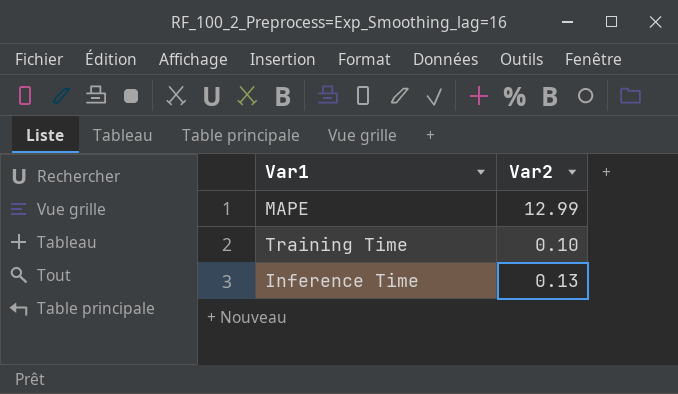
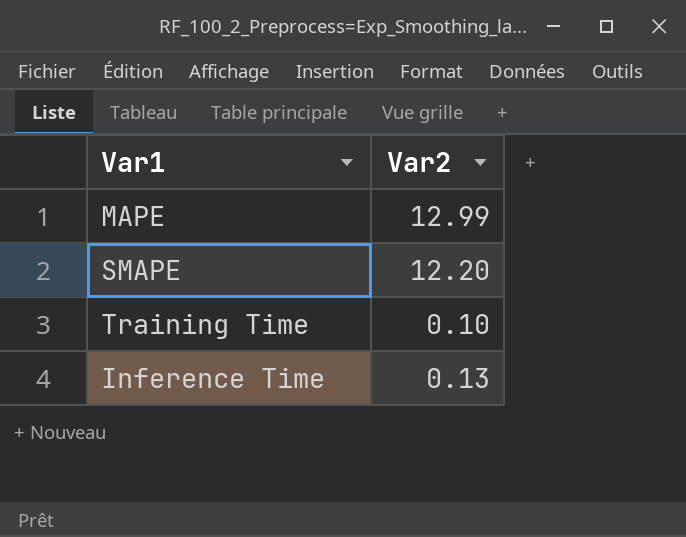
row SMAPE: none -> 12.20

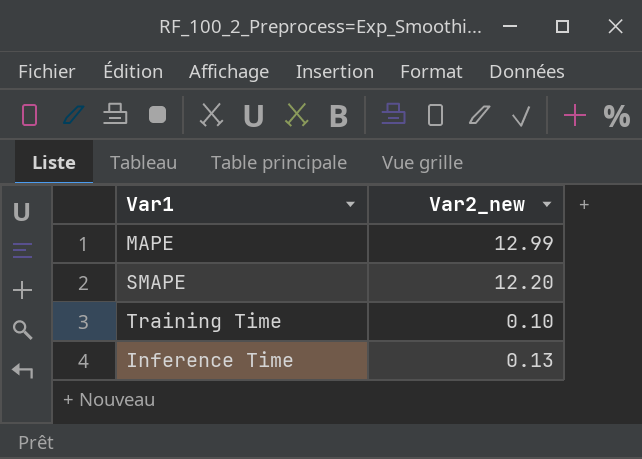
column name: Var2 -> Var2_new

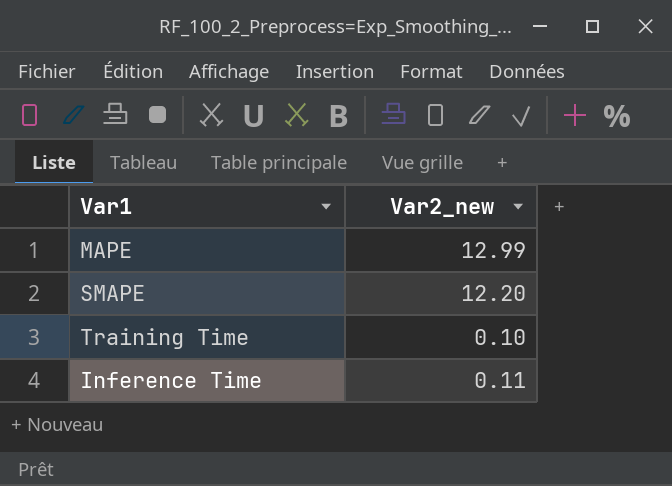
Inference Time | Var2_new: 0.13 -> 0.11

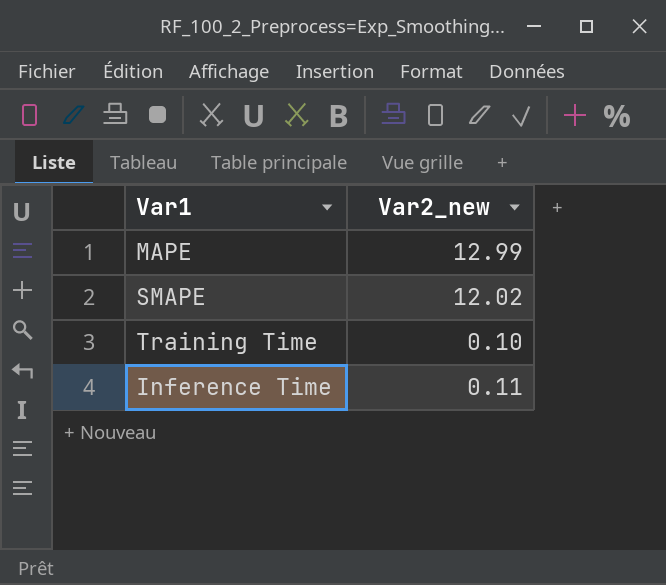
SMAPE | Var2_new: 12.20 -> 12.02

